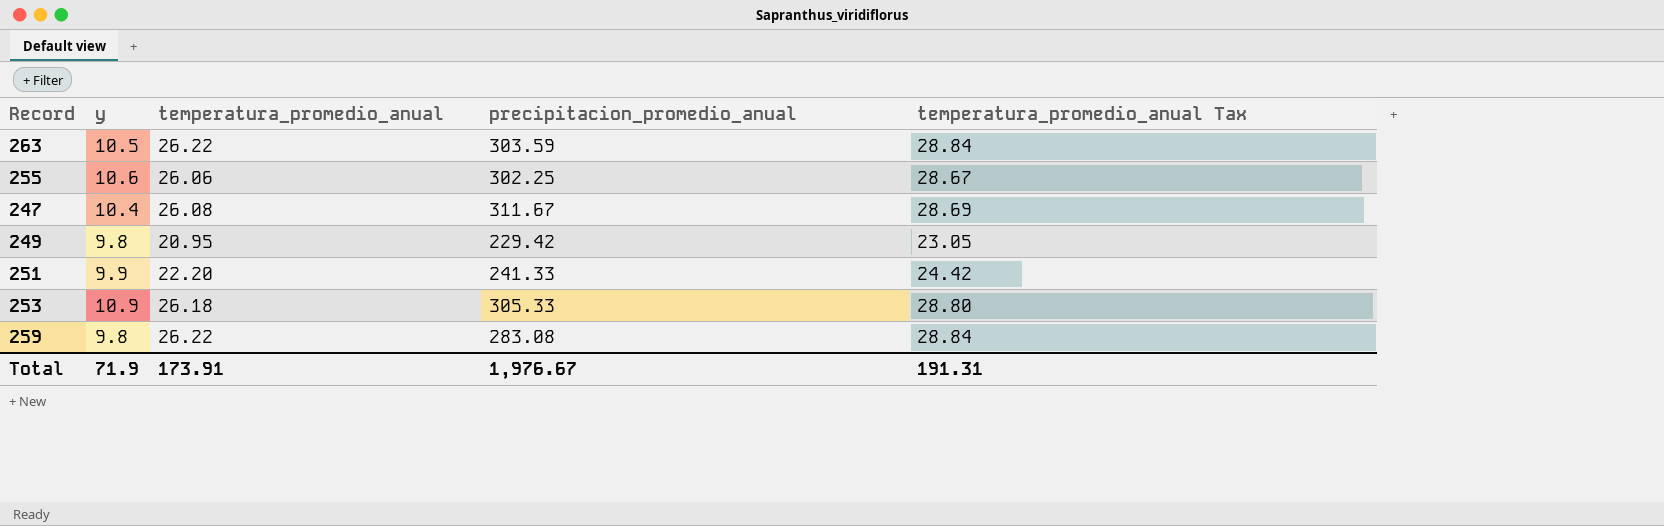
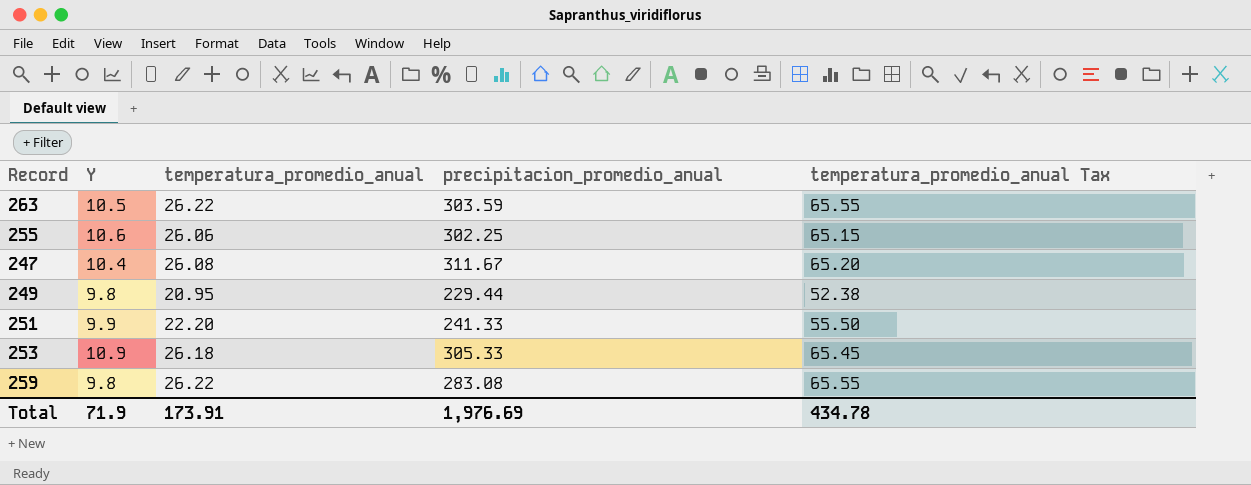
column name: y -> Y
column temperatura_promedio_anual Tax | formula: [temperatura_promedio_anual] * 1.1 -> [temperatura_promedio_anual] * 2.5
249 | precipitacion_promedio_anual: 229.42 -> 229.44
Total | precipitacion_promedio_anual: 1,976.67 -> 1,976.69
Total | temperatura_promedio_anual Tax: 191.31 -> 434.78

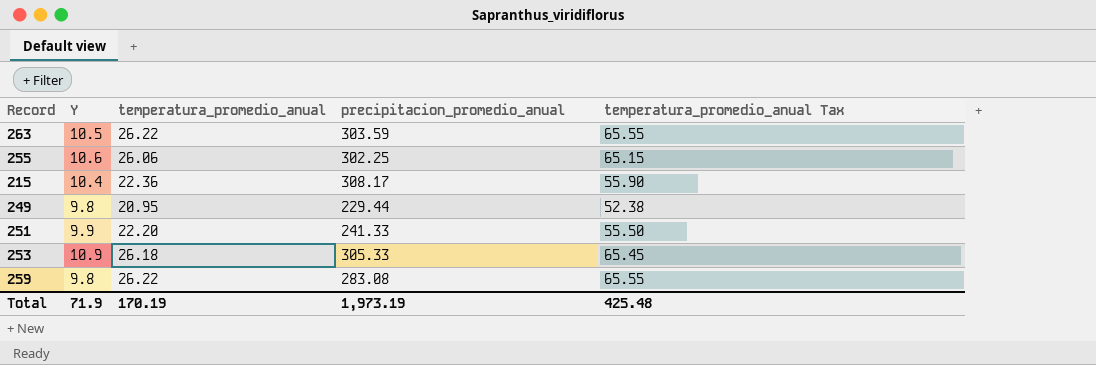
row 247: 10.4 | 26.08 | 311.67 | 65.20 -> none
row 215: none -> 10.4 | 22.36 | 308.17 | 55.90
Total | temperatura_promedio_anual: 173.91 -> 170.19
Total | precipitacion_promedio_anual: 1,976.69 -> 1,973.19
Total | temperatura_promedio_anual Tax: 434.78 -> 425.48

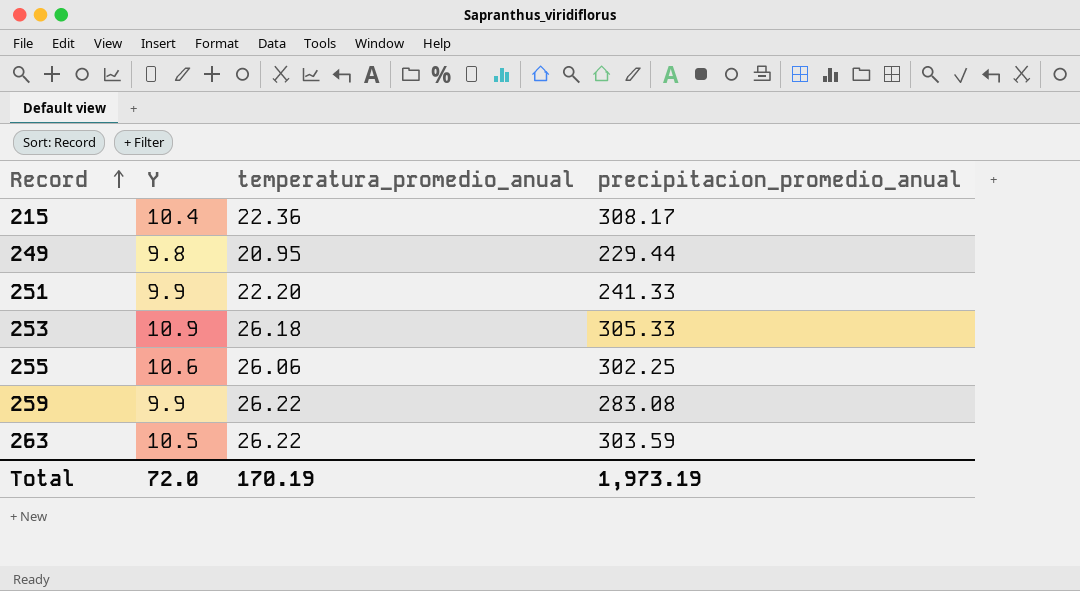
row order: none -> Record ascending
column temperatura_promedio_anual Tax | formula: [temperatura_promedio_anual] * 2.5 -> none
259 | Y: 9.8 -> 9.9
Total | Y: 71.9 -> 72.0

